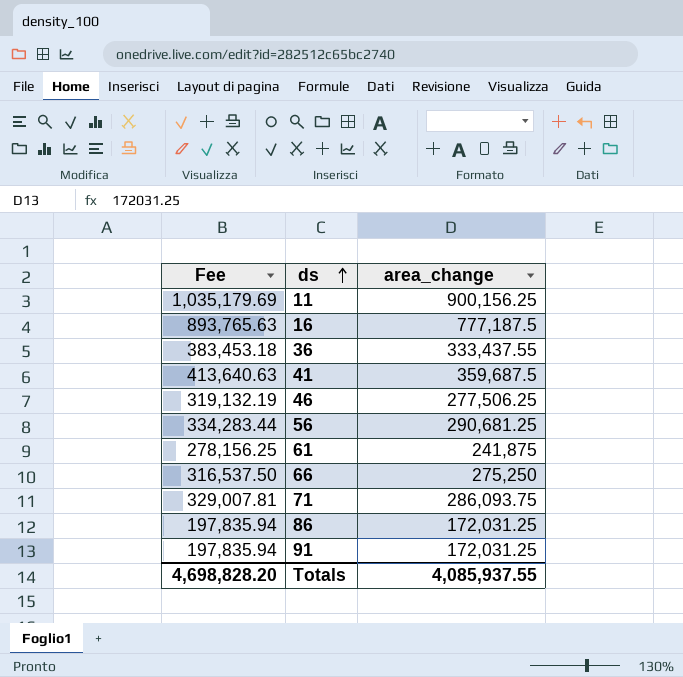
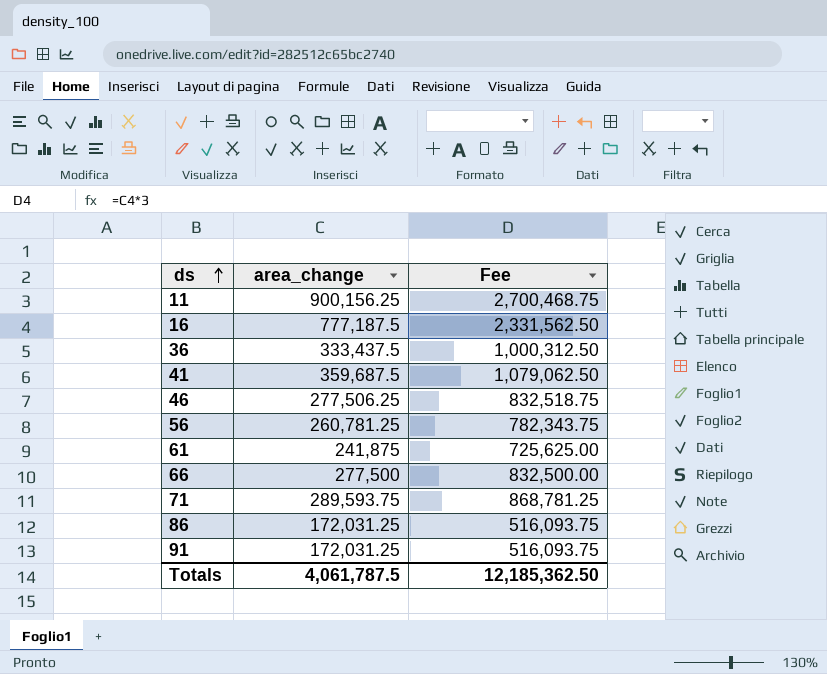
column Fee | formula: [area_change] * 1.15 -> [area_change] * 3
column Fee | position: 1 -> 3
36 | area_change: 333,437.55 -> 333,437.5
56 | area_change: 290,681.25 -> 260,781.25
66 | area_change: 275,250 -> 277,500
71 | area_change: 286,093.75 -> 289,593.75
Totals | area_change: 4,085,937.55 -> 4,061,787.5
Totals | Fee: 4,698,828.20 -> 12,185,362.50

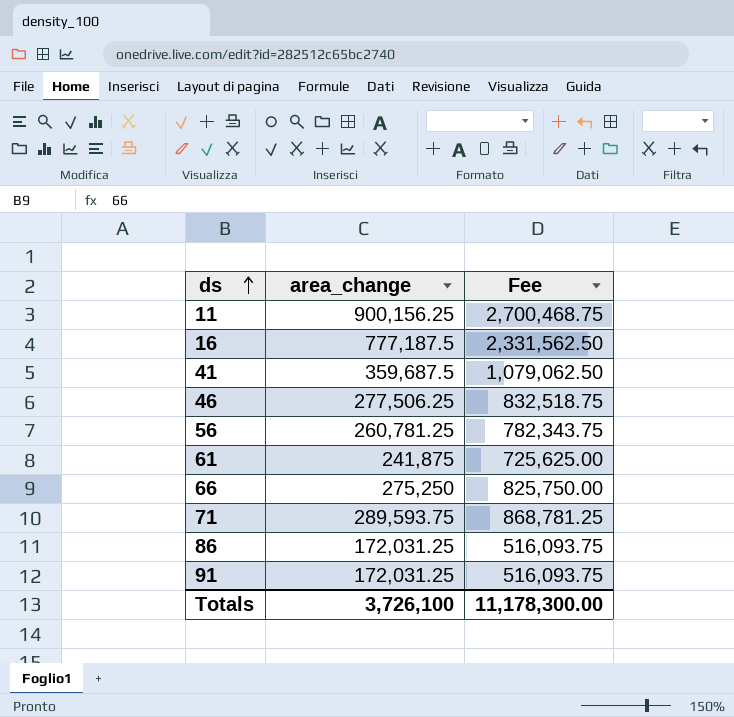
row 36: 333,437.5 | 1,000,312.50 -> none
66 | area_change: 277,500 -> 275,250
66 | Fee: 832,500.00 -> 825,750.00
Totals | area_change: 4,061,787.5 -> 3,726,100
Totals | Fee: 12,185,362.50 -> 11,178,300.00

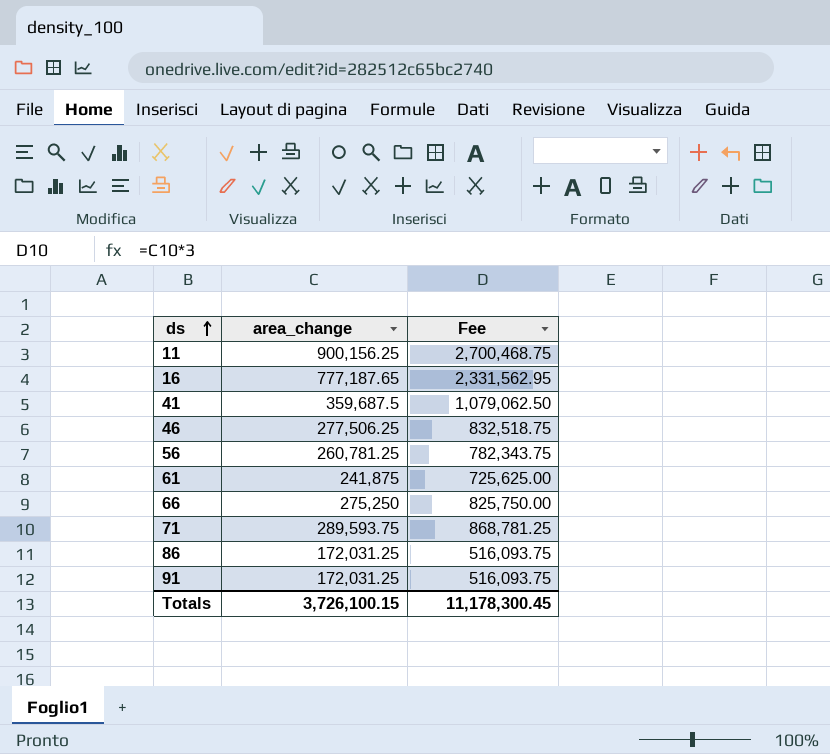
16 | area_change: 777,187.5 -> 777,187.65
16 | Fee: 2,331,562.50 -> 2,331,562.95
Totals | area_change: 3,726,100 -> 3,726,100.15
Totals | Fee: 11,178,300.00 -> 11,178,300.45

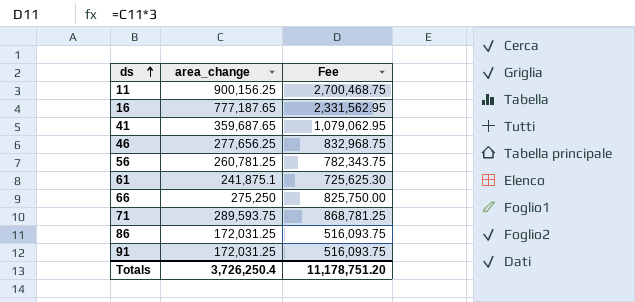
41 | area_change: 359,687.5 -> 359,687.65
41 | Fee: 1,079,062.50 -> 1,079,062.95
46 | area_change: 277,506.25 -> 277,656.25
46 | Fee: 832,518.75 -> 832,968.75
61 | area_change: 241,875 -> 241,875.1
61 | Fee: 725,625.00 -> 725,625.30
Totals | area_change: 3,726,100.15 -> 3,726,250.4
Totals | Fee: 11,178,300.45 -> 11,178,751.20

